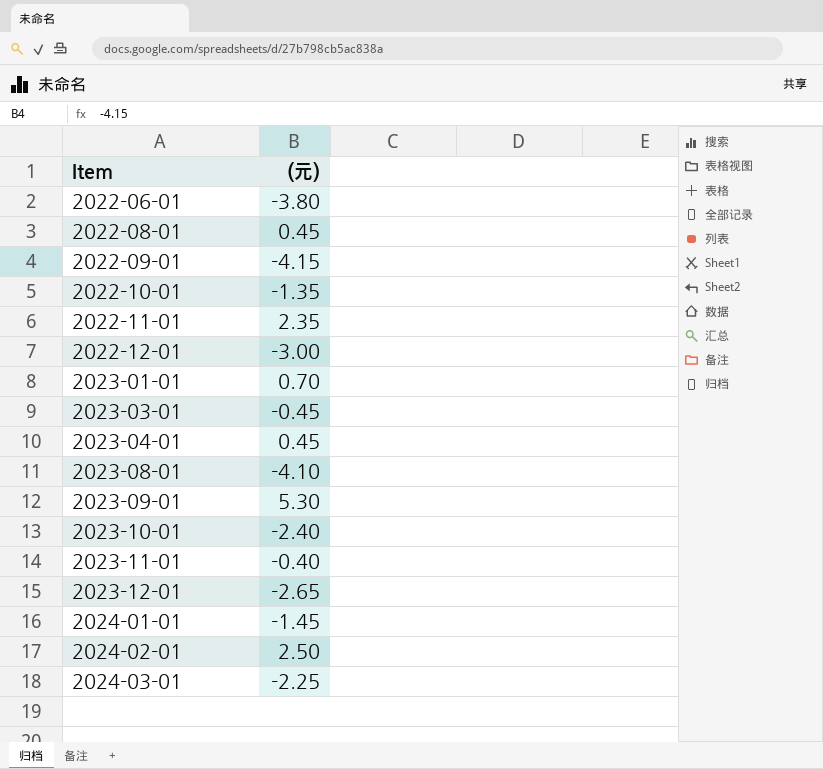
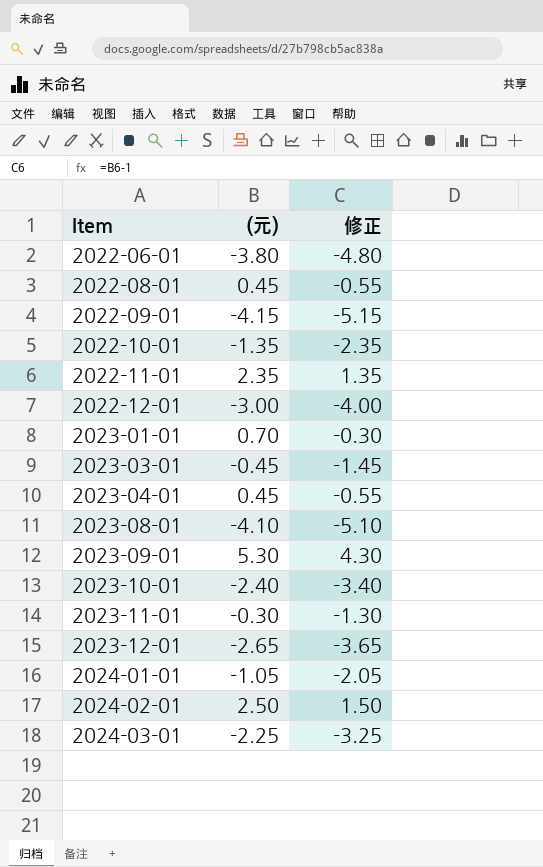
column 修正 | formula: none -> [(元)] - 1
2023-11-01 | (元): -0.40 -> -0.30
2024-01-01 | (元): -1.45 -> -1.05

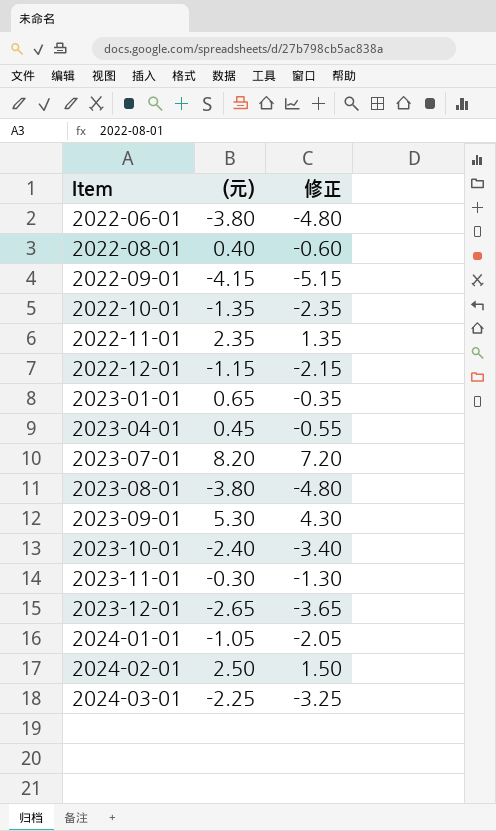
row 2023-03-01: -0.45 | -1.45 -> none
2022-08-01 | (元): 0.45 -> 0.40
2022-08-01 | 修正: -0.55 -> -0.60
2022-12-01 | (元): -3.00 -> -1.15
2022-12-01 | 修正: -4.00 -> -2.15
2023-01-01 | (元): 0.70 -> 0.65
2023-01-01 | 修正: -0.30 -> -0.35
row 2023-07-01: none -> 8.20 | 7.20
2023-08-01 | (元): -4.10 -> -3.80
2023-08-01 | 修正: -5.10 -> -4.80

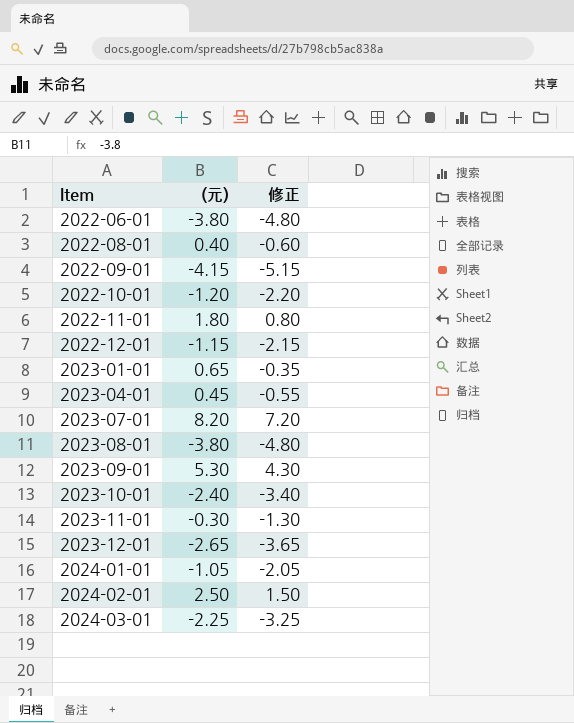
2022-10-01 | (元): -1.35 -> -1.20
2022-10-01 | 修正: -2.35 -> -2.20
2022-11-01 | (元): 2.35 -> 1.80
2022-11-01 | 修正: 1.35 -> 0.80

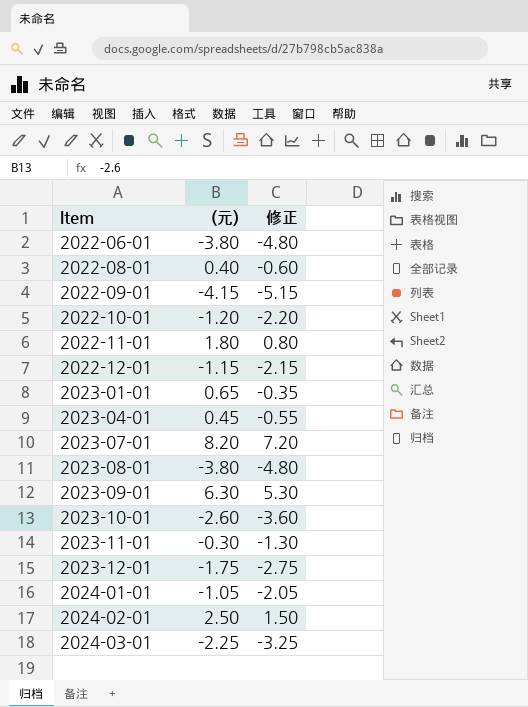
2023-09-01 | (元): 5.30 -> 6.30
2023-09-01 | 修正: 4.30 -> 5.30
2023-10-01 | (元): -2.40 -> -2.60
2023-10-01 | 修正: -3.40 -> -3.60
2023-12-01 | (元): -2.65 -> -1.75
2023-12-01 | 修正: -3.65 -> -2.75

